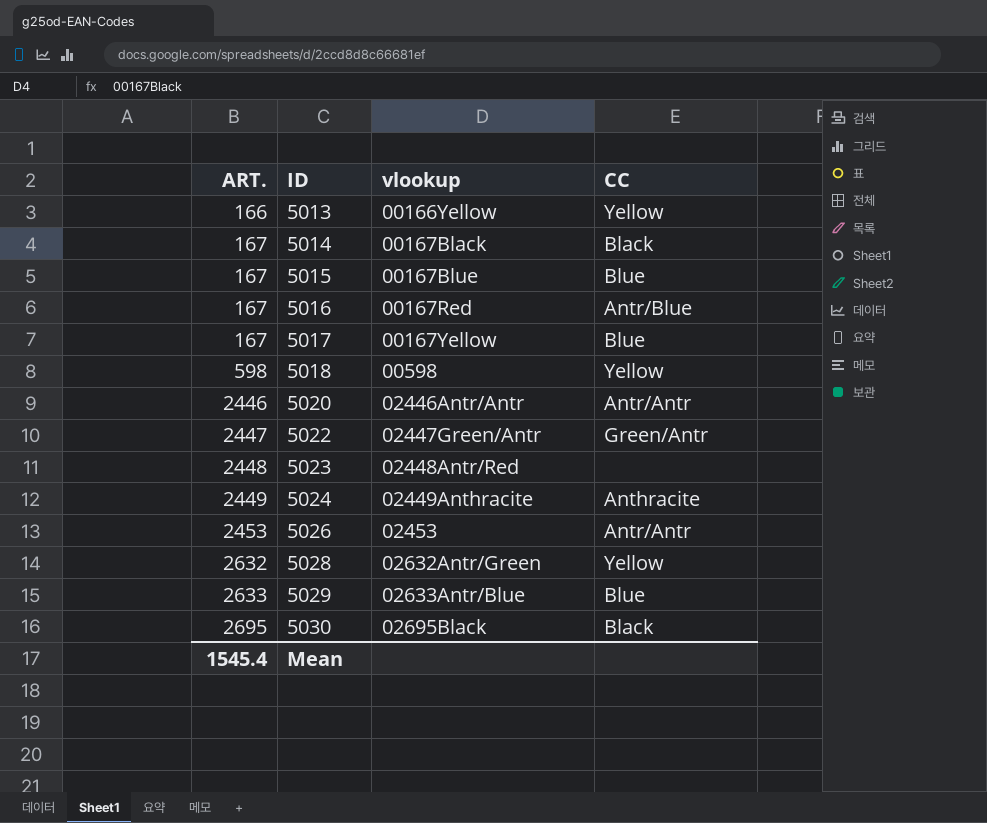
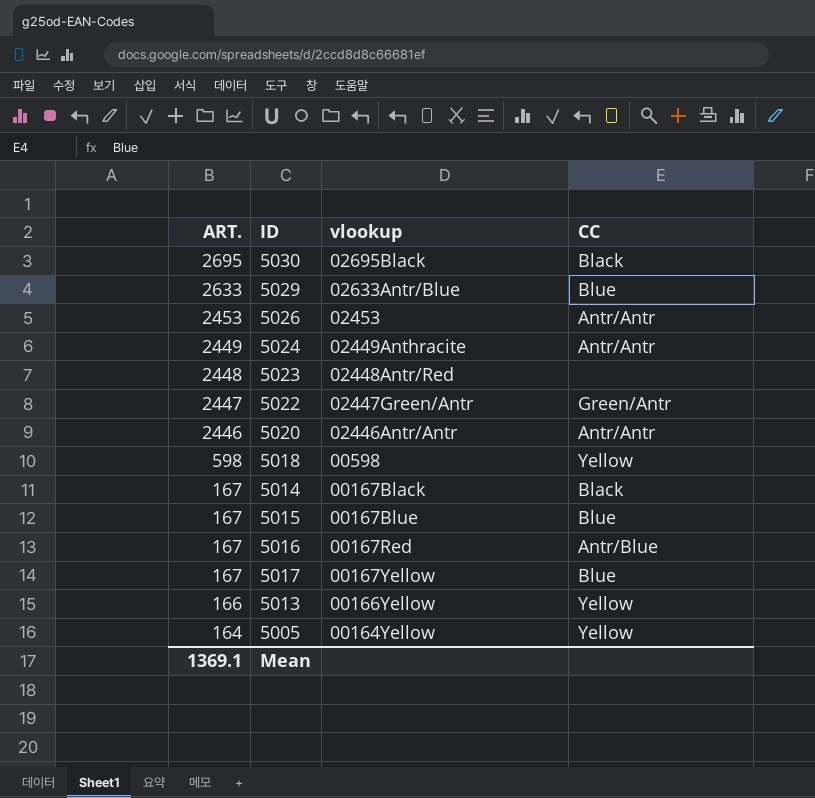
row order: ART. ascending -> ART. descending
row 5028: 2632 | 02632Antr/Green | Yellow -> none
5024 | CC: Anthracite -> Antr/Antr
row 5005: none -> 164 | 00164Yellow | Yellow
Mean | ART.: 1545.4 -> 1369.1

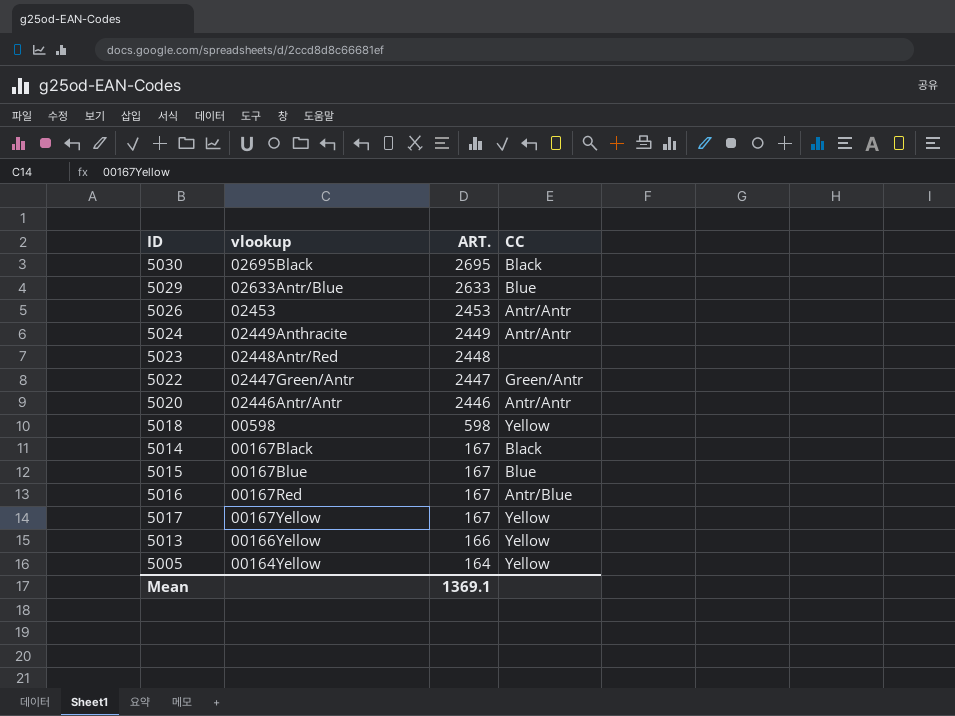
column ART. | position: 1 -> 3
5017 | CC: Blue -> Yellow

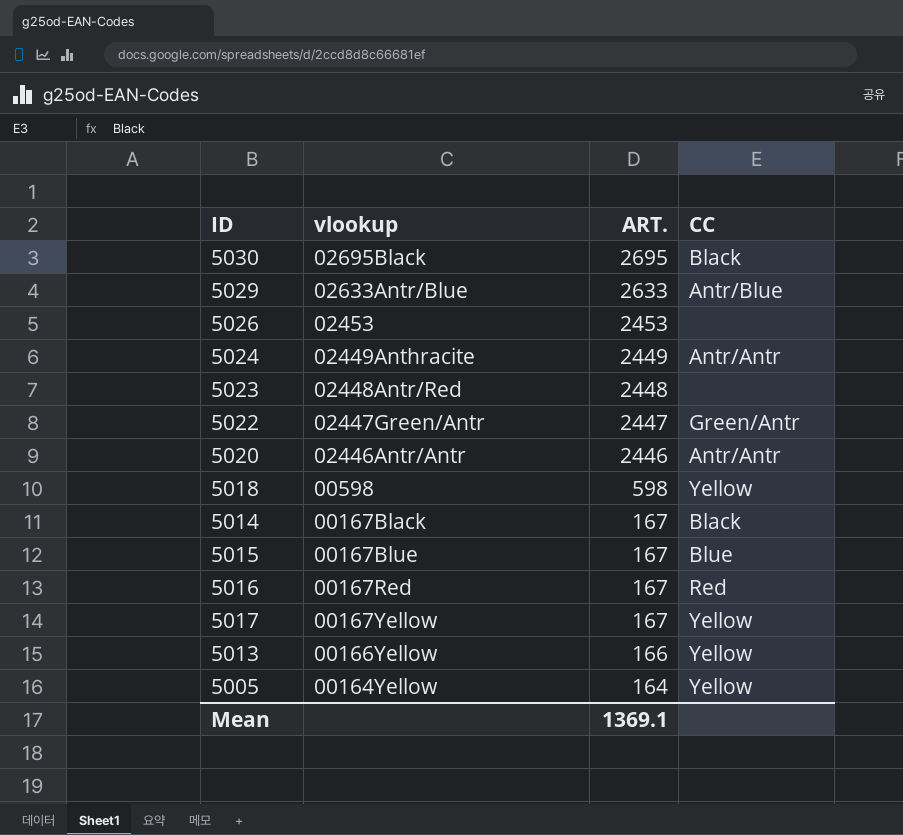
5029 | CC: Blue -> Antr/Blue
5026 | CC: Antr/Antr -> none
5016 | CC: Antr/Blue -> Red

